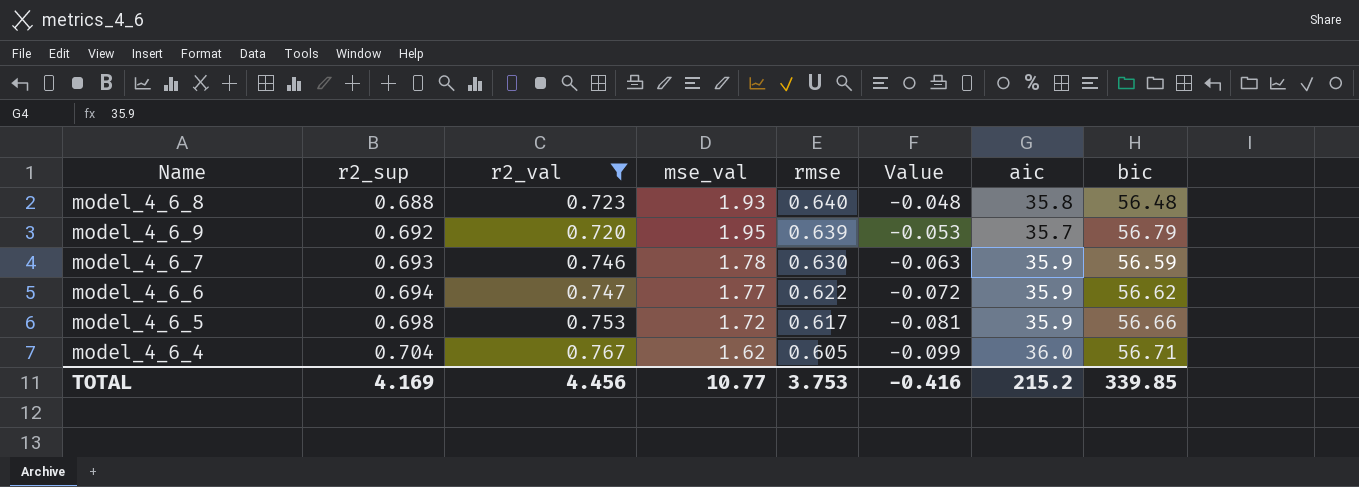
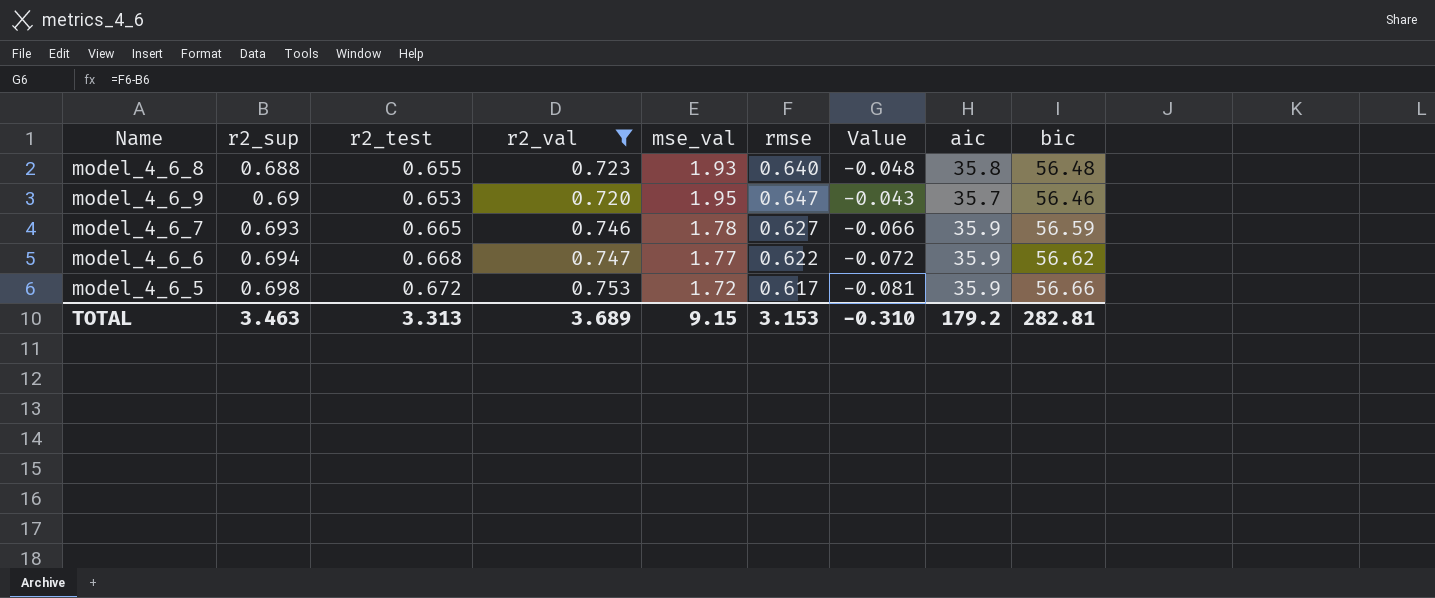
column r2_test | position: none -> 3
row model_4_6_4: 0.704 | 0.767 | 1.62 | 0.605 | -0.099 | 36.0 | 56.71 -> none
model_4_6_9 | r2_sup: 0.692 -> 0.69
model_4_6_9 | rmse: 0.639 -> 0.647
model_4_6_9 | Value: -0.053 -> -0.043
model_4_6_9 | bic: 56.79 -> 56.46
model_4_6_7 | rmse: 0.630 -> 0.627
model_4_6_7 | Value: -0.063 -> -0.066
TOTAL | r2_sup: 4.169 -> 3.463
TOTAL | r2_val: 4.456 -> 3.689
TOTAL | mse_val: 10.77 -> 9.15
TOTAL | rmse: 3.753 -> 3.153
TOTAL | Value: -0.416 -> -0.310
TOTAL | aic: 215.2 -> 179.2
TOTAL | bic: 339.85 -> 282.81

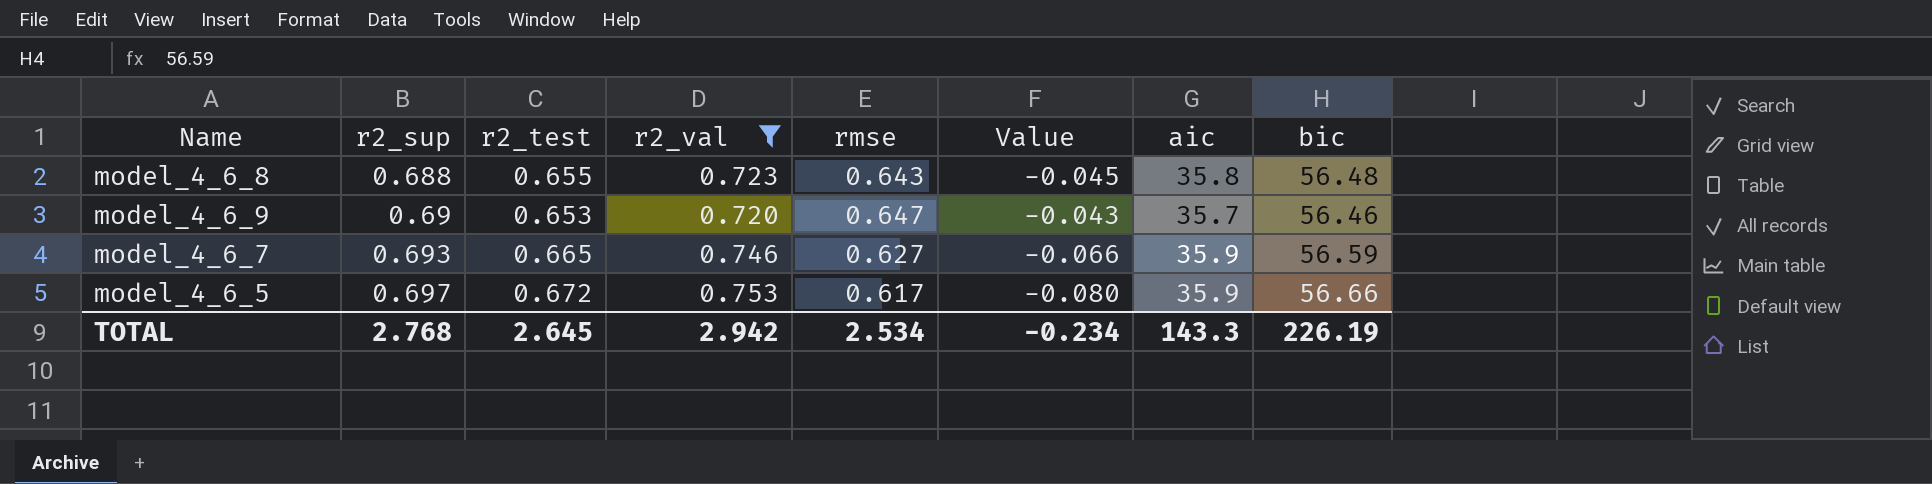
column mse_val | position: 5 -> none
row model_4_6_6: 0.694 | 0.668 | 0.747 | 1.77 | 0.622 | -0.072 | 35.9 | 56.62 -> none
model_4_6_8 | rmse: 0.640 -> 0.643
model_4_6_8 | Value: -0.048 -> -0.045
model_4_6_5 | r2_sup: 0.698 -> 0.697
model_4_6_5 | Value: -0.081 -> -0.080
TOTAL | r2_sup: 3.463 -> 2.768
TOTAL | r2_test: 3.313 -> 2.645
TOTAL | r2_val: 3.689 -> 2.942
TOTAL | rmse: 3.153 -> 2.534
TOTAL | Value: -0.310 -> -0.234
TOTAL | aic: 179.2 -> 143.3
TOTAL | bic: 282.81 -> 226.19

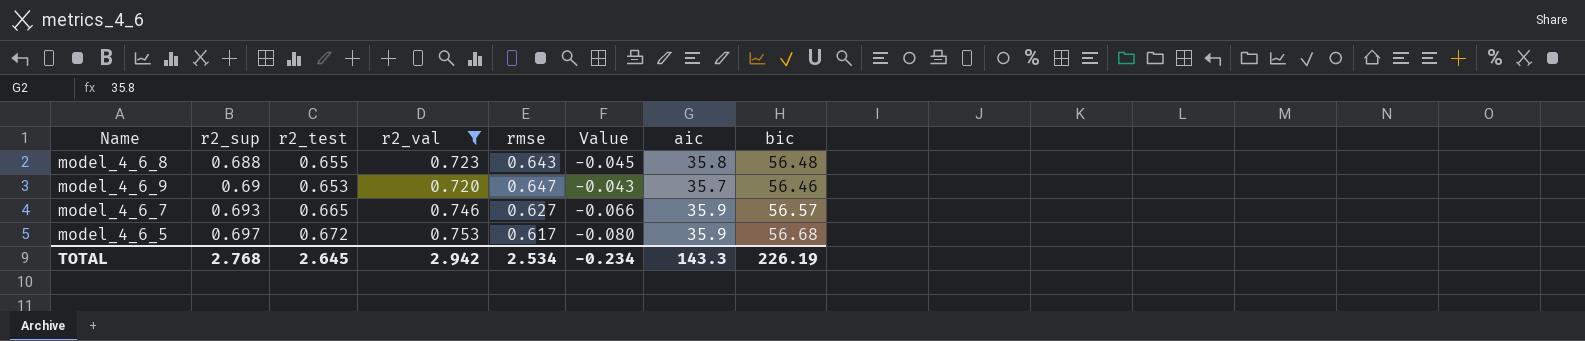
model_4_6_7 | bic: 56.59 -> 56.57
model_4_6_5 | bic: 56.66 -> 56.68

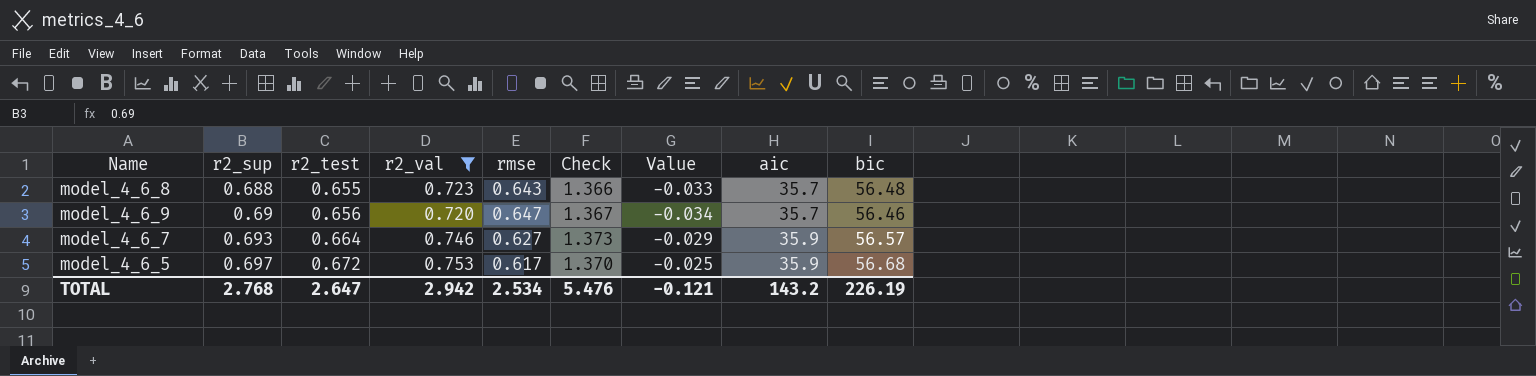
column Check | formula: none -> [r2_val] + [rmse]
column Value | formula: [rmse] - [r2_sup] -> [r2_test] - [r2_sup]
model_4_6_8 | aic: 35.8 -> 35.7
model_4_6_9 | r2_test: 0.653 -> 0.656
model_4_6_7 | r2_test: 0.665 -> 0.664
TOTAL | r2_test: 2.645 -> 2.647
TOTAL | Value: -0.234 -> -0.121
TOTAL | aic: 143.3 -> 143.2

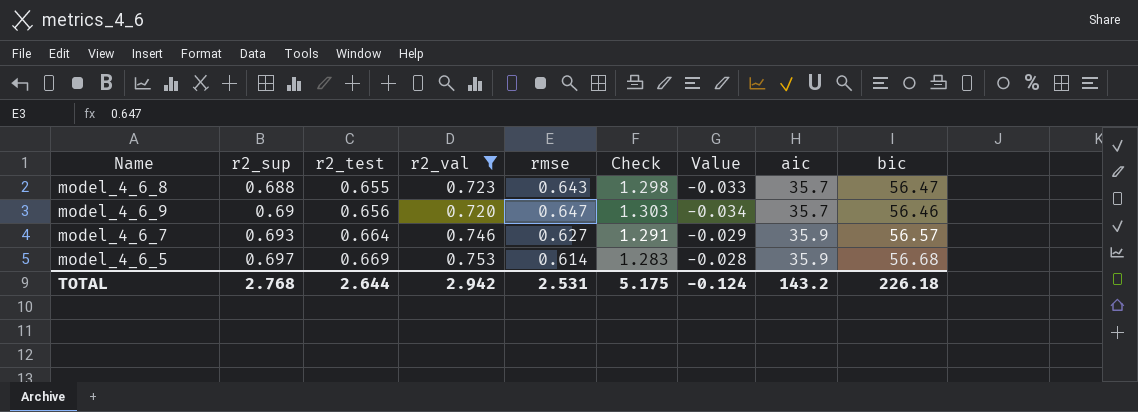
column Check | formula: [r2_val] + [rmse] -> [r2_test] + [rmse]
model_4_6_8 | bic: 56.48 -> 56.47
model_4_6_5 | r2_test: 0.672 -> 0.669
model_4_6_5 | rmse: 0.617 -> 0.614
model_4_6_5 | Value: -0.025 -> -0.028
TOTAL | r2_test: 2.647 -> 2.644
TOTAL | rmse: 2.534 -> 2.531
TOTAL | Check: 5.476 -> 5.175
TOTAL | Value: -0.121 -> -0.124
TOTAL | bic: 226.19 -> 226.18

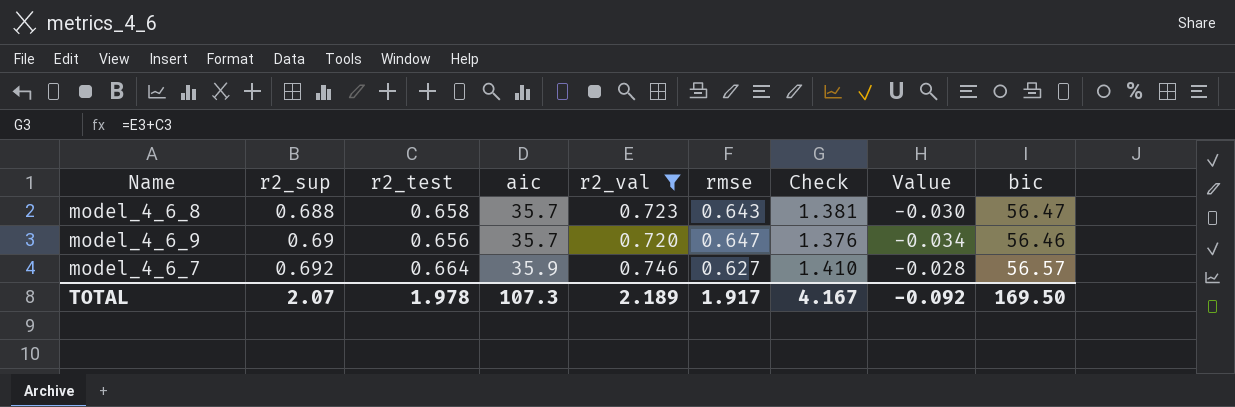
column aic | position: 8 -> 4
column Check | formula: [r2_test] + [rmse] -> [r2_test] + [r2_val]
row model_4_6_5: 0.697 | 0.669 | 0.753 | 0.614 | 1.283 | -0.028 | 35.9 | 56.68 -> none
model_4_6_8 | r2_test: 0.655 -> 0.658
model_4_6_8 | Value: -0.033 -> -0.030
model_4_6_7 | r2_sup: 0.693 -> 0.692
model_4_6_7 | Value: -0.029 -> -0.028
TOTAL | r2_sup: 2.768 -> 2.07
TOTAL | r2_test: 2.644 -> 1.978
TOTAL | aic: 143.2 -> 107.3
TOTAL | r2_val: 2.942 -> 2.189
TOTAL | rmse: 2.531 -> 1.917
TOTAL | Check: 5.175 -> 4.167
TOTAL | Value: -0.124 -> -0.092
TOTAL | bic: 226.18 -> 169.50

